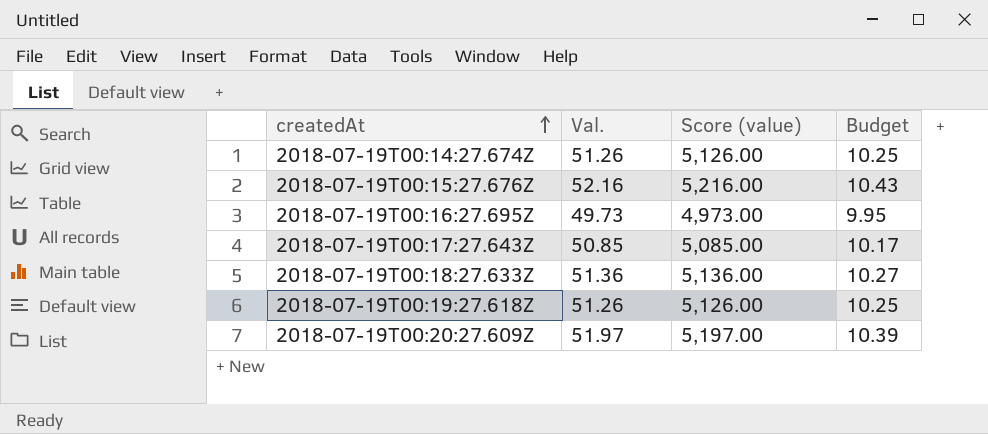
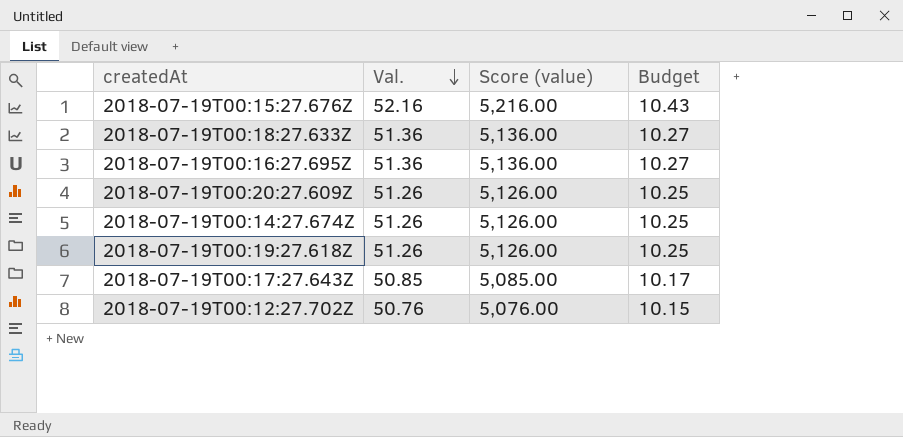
row order: createdAt ascending -> Val. descending
2018-07-19T00:16:27.695Z | Val.: 49.73 -> 51.36
2018-07-19T00:16:27.695Z | Score (value): 4,973.00 -> 5,136.00
2018-07-19T00:16:27.695Z | Budget: 9.95 -> 10.27
2018-07-19T00:20:27.609Z | Val.: 51.97 -> 51.26
2018-07-19T00:20:27.609Z | Score (value): 5,197.00 -> 5,126.00
2018-07-19T00:20:27.609Z | Budget: 10.39 -> 10.25
row 2018-07-19T00:12:27.702Z: none -> 50.76 | 5,076.00 | 10.15

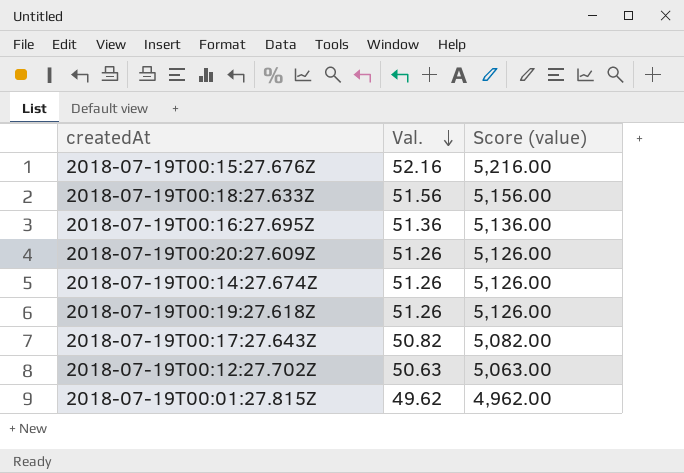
column Budget | formula: [Val.] * 0.2 -> none
2018-07-19T00:18:27.633Z | Val.: 51.36 -> 51.56
2018-07-19T00:18:27.633Z | Score (value): 5,136.00 -> 5,156.00
2018-07-19T00:17:27.643Z | Val.: 50.85 -> 50.82
2018-07-19T00:17:27.643Z | Score (value): 5,085.00 -> 5,082.00
2018-07-19T00:12:27.702Z | Val.: 50.76 -> 50.63
2018-07-19T00:12:27.702Z | Score (value): 5,076.00 -> 5,063.00
row 2018-07-19T00:01:27.815Z: none -> 49.62 | 4,962.00

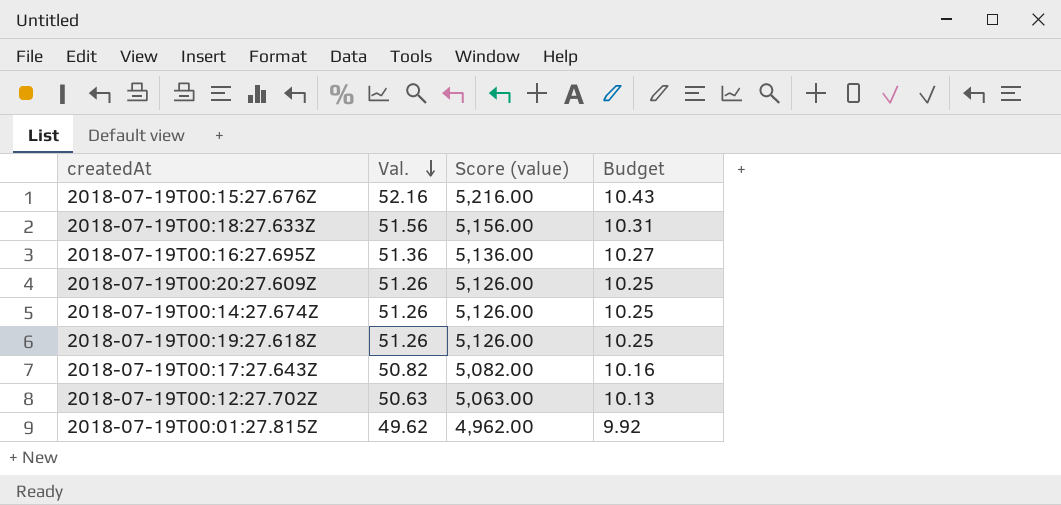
column Budget | formula: none -> [Val.] * 0.2

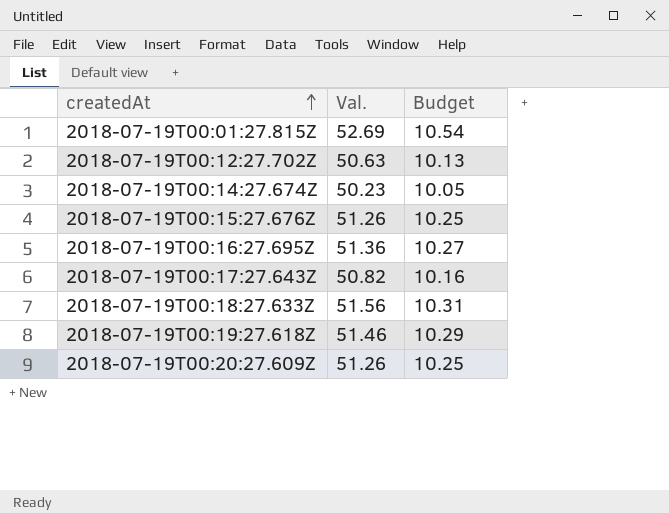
row order: Val. descending -> createdAt ascending
column Score (value) | formula: [Val.] * 100 -> none
2018-07-19T00:01:27.815Z | Val.: 49.62 -> 52.69
2018-07-19T00:01:27.815Z | Budget: 9.92 -> 10.54
2018-07-19T00:14:27.674Z | Val.: 51.26 -> 50.23
2018-07-19T00:14:27.674Z | Budget: 10.25 -> 10.05
2018-07-19T00:15:27.676Z | Val.: 52.16 -> 51.26
2018-07-19T00:15:27.676Z | Budget: 10.43 -> 10.25
2018-07-19T00:19:27.618Z | Val.: 51.26 -> 51.46
2018-07-19T00:19:27.618Z | Budget: 10.25 -> 10.29

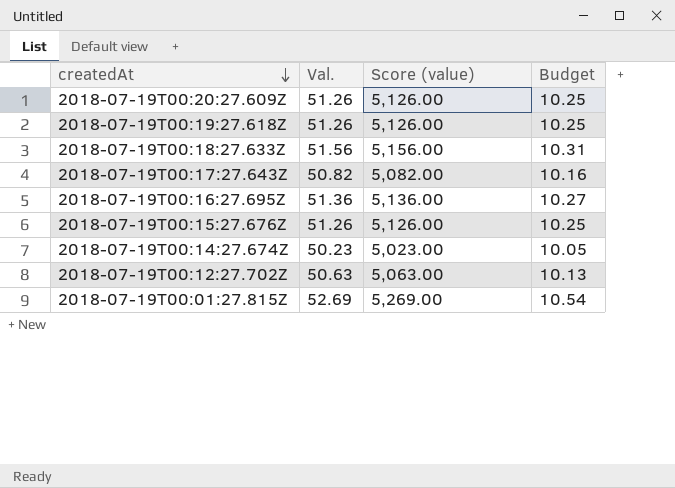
row order: createdAt ascending -> createdAt descending
column Score (value) | formula: none -> [Val.] * 100
2018-07-19T00:19:27.618Z | Val.: 51.46 -> 51.26
2018-07-19T00:19:27.618Z | Budget: 10.29 -> 10.25

